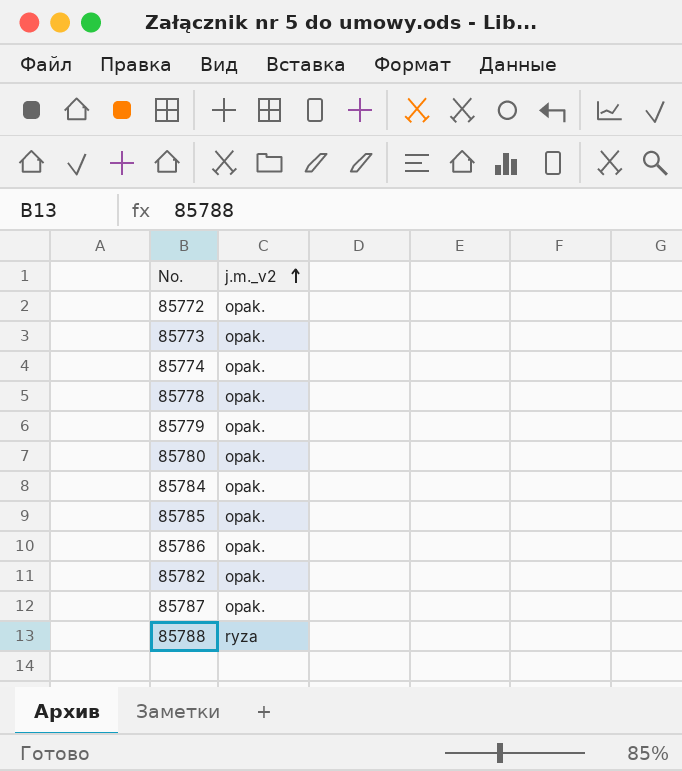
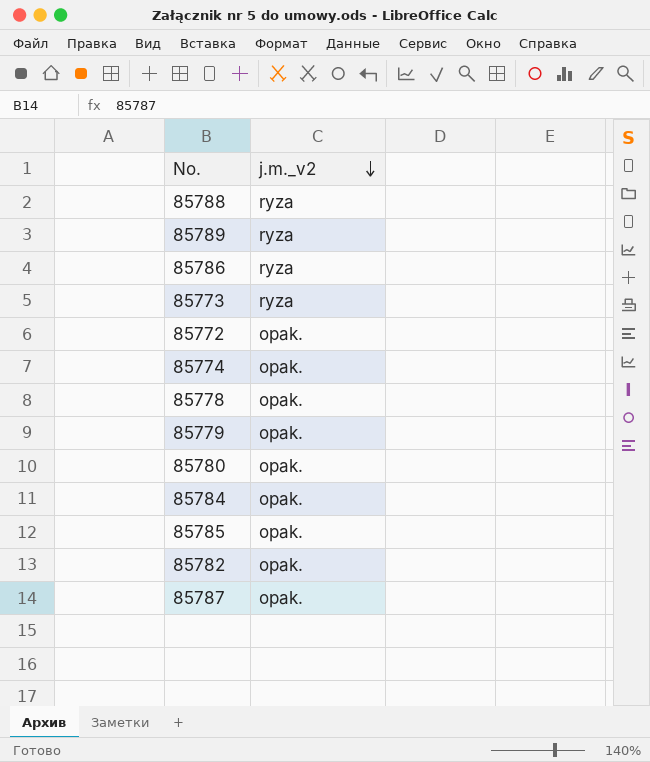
row order: j.m._v2 ascending -> j.m._v2 descending
row 85789: none -> ryza
85786 | j.m._v2: opak. -> ryza
85773 | j.m._v2: opak. -> ryza

